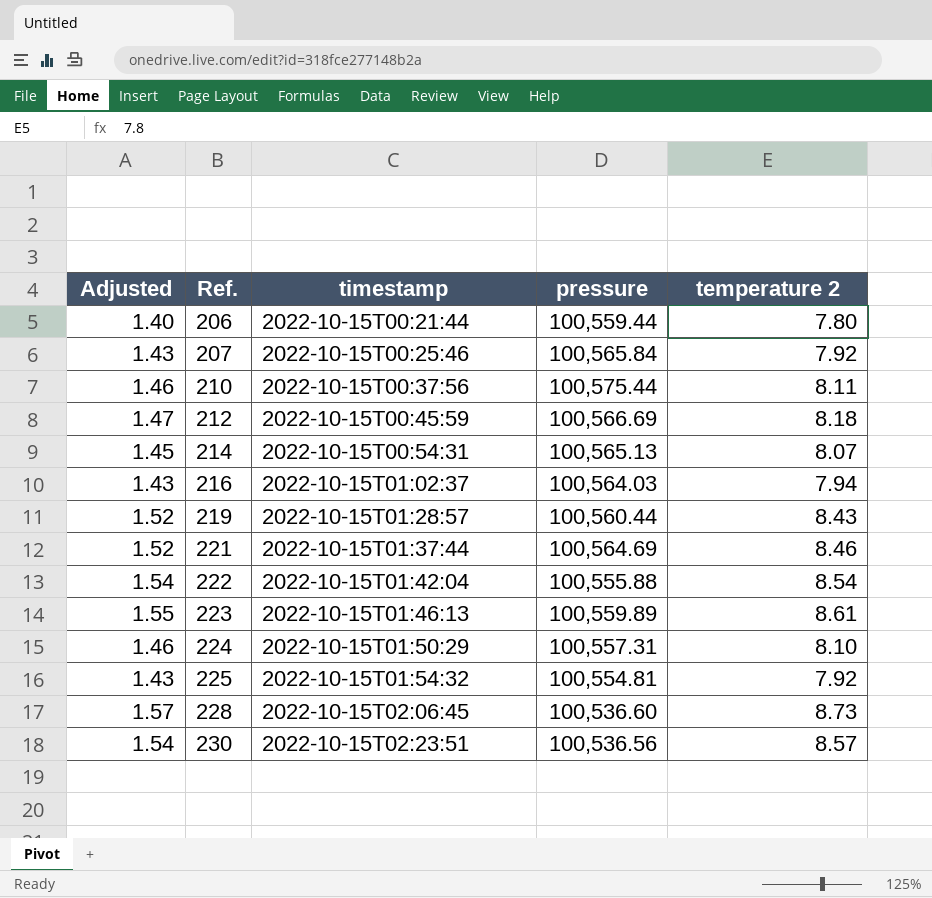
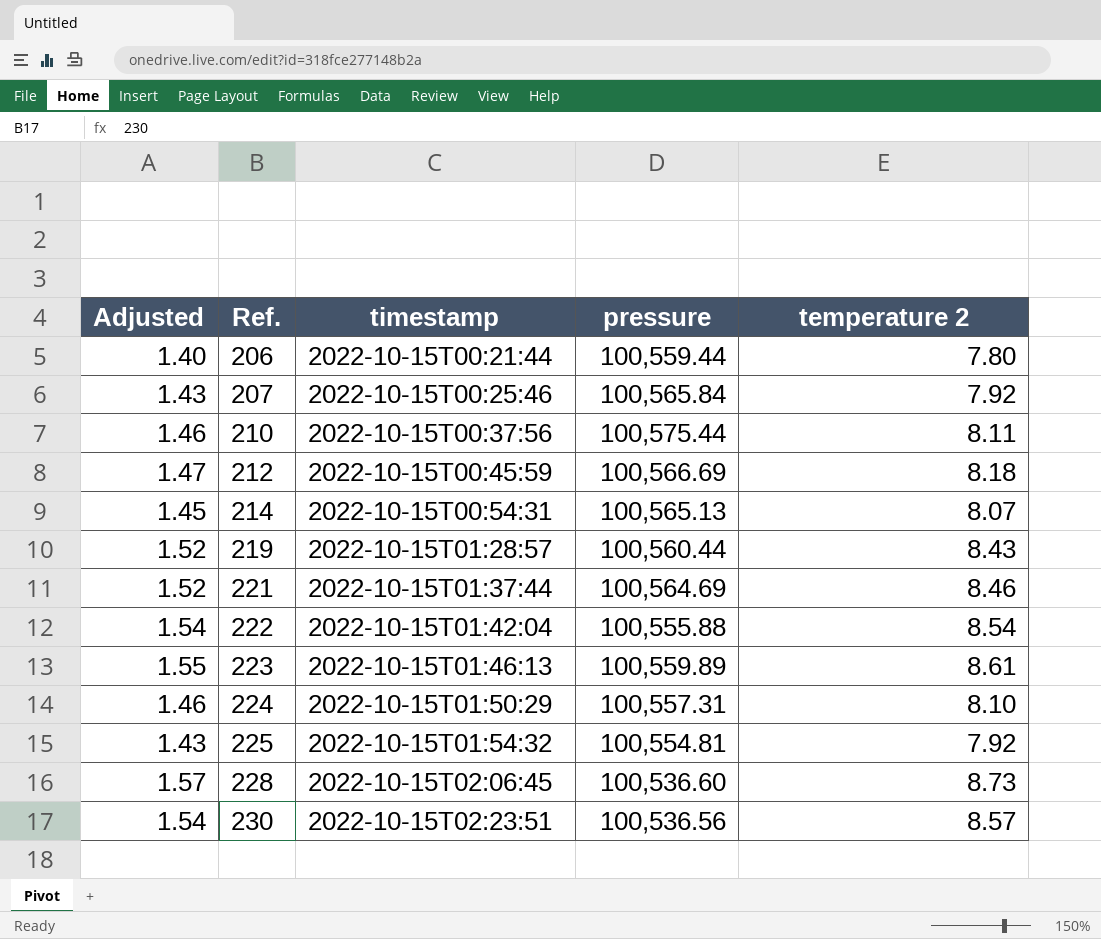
row 216: 1.43 | 2022-10-15T01:02:37 | 100,564.03 | 7.94 -> none

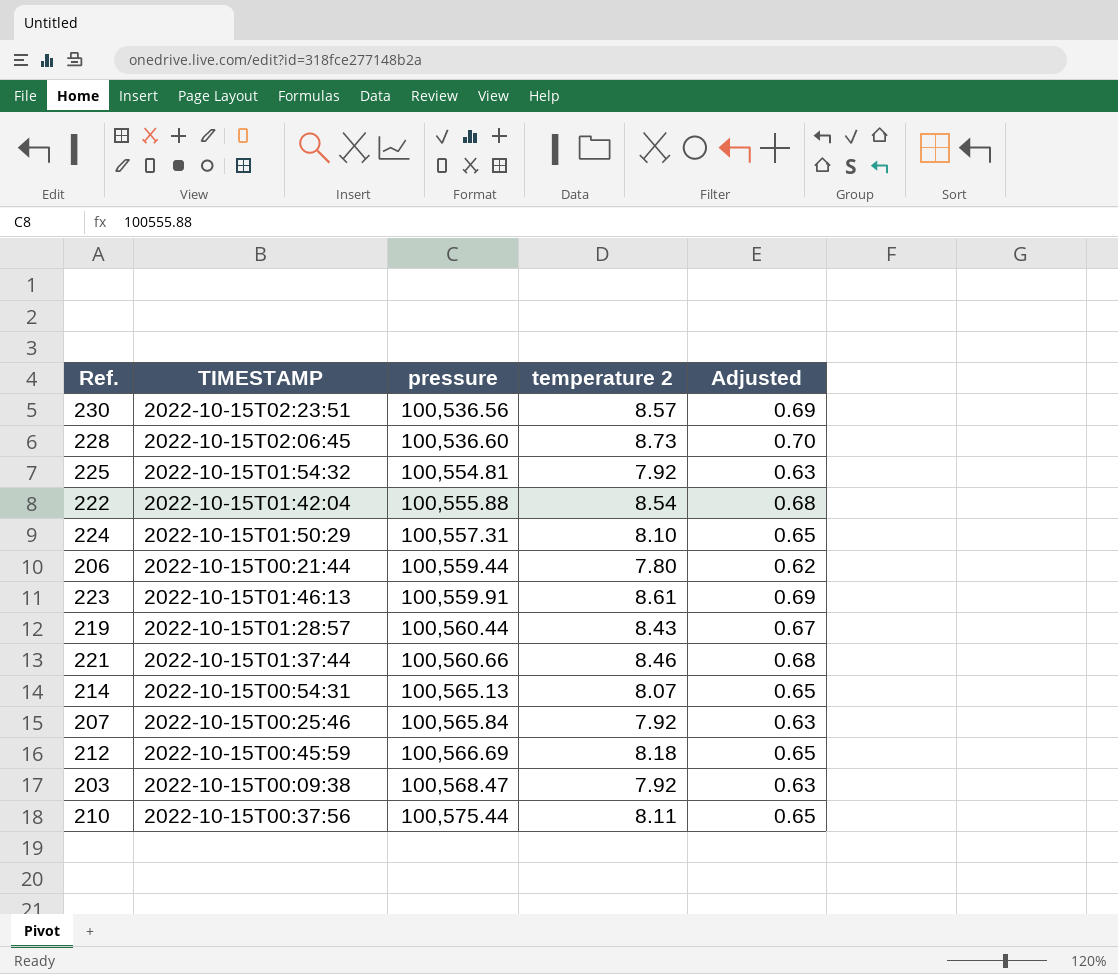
row order: Ref. ascending -> pressure ascending
column name: timestamp -> TIMESTAMP
column Adjusted | formula: [temperature 2] * 0.18 -> [temperature 2] * 0.08
column Adjusted | position: 1 -> 5
223 | pressure: 100,559.89 -> 100,559.91
221 | pressure: 100,564.69 -> 100,560.66
row 203: none -> 2022-10-15T00:09:38 | 100,568.47 | 7.92 | 0.63

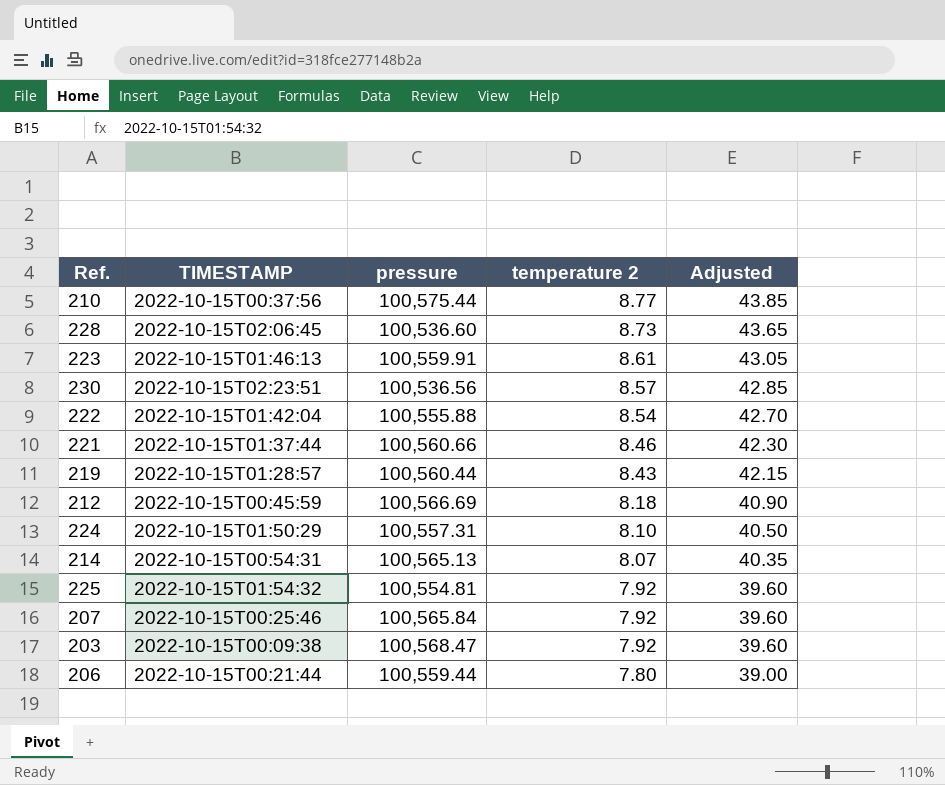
row order: pressure ascending -> temperature 2 descending
column Adjusted | formula: [temperature 2] * 0.08 -> [temperature 2] * 5
210 | temperature 2: 8.11 -> 8.77

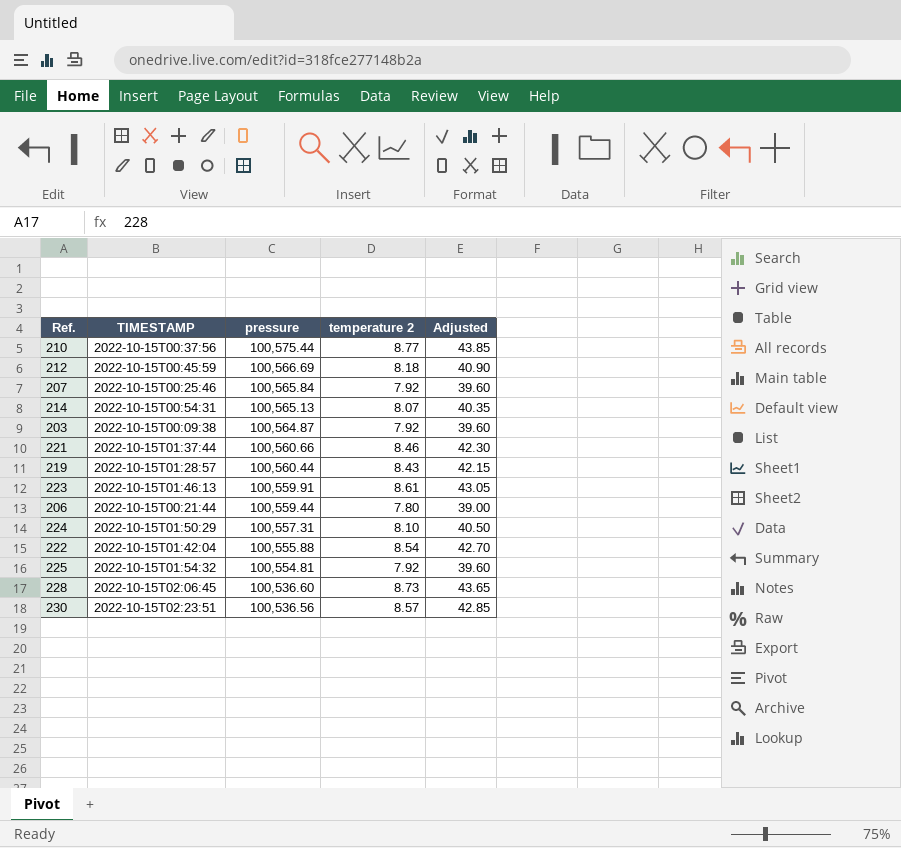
row order: temperature 2 descending -> pressure descending
203 | pressure: 100,568.47 -> 100,564.87

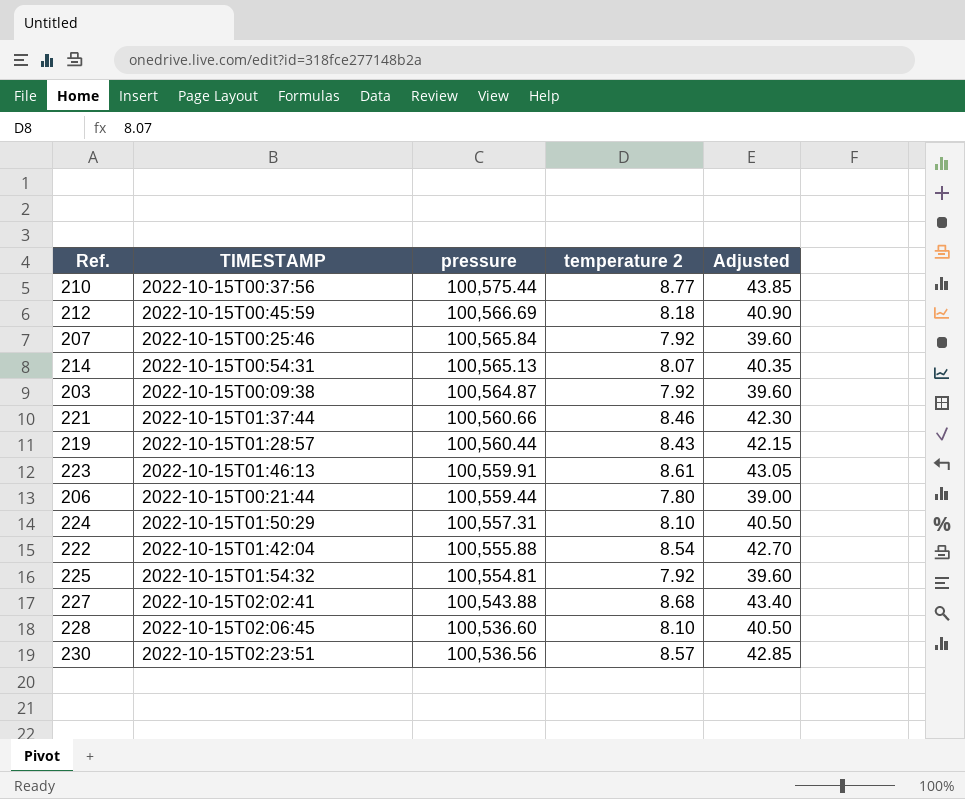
row 227: none -> 2022-10-15T02:02:41 | 100,543.88 | 8.68 | 43.40
228 | temperature 2: 8.73 -> 8.10
228 | Adjusted: 43.65 -> 40.50

